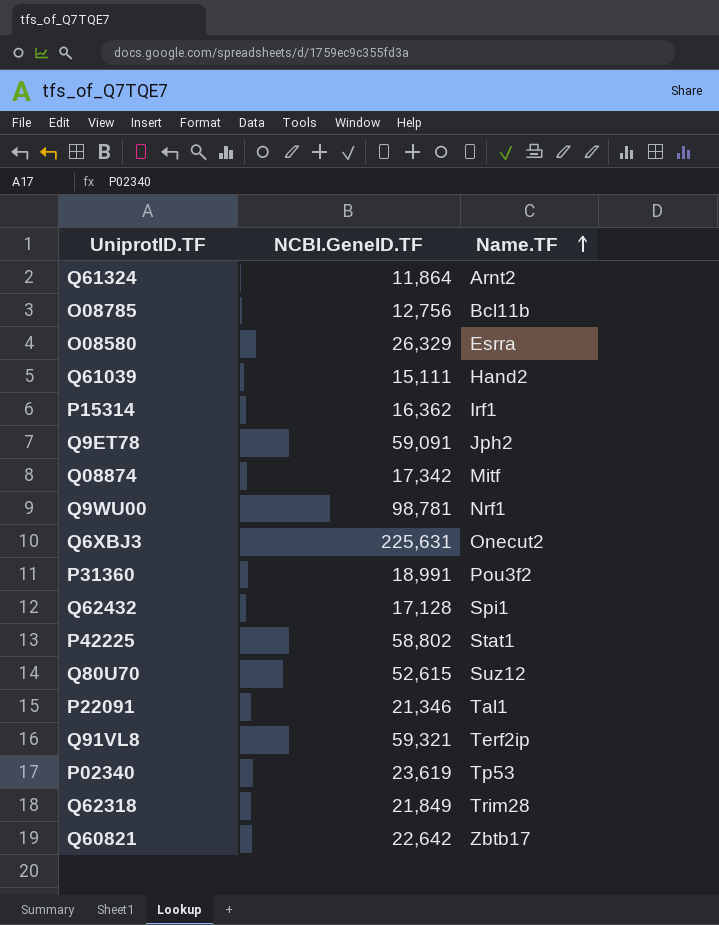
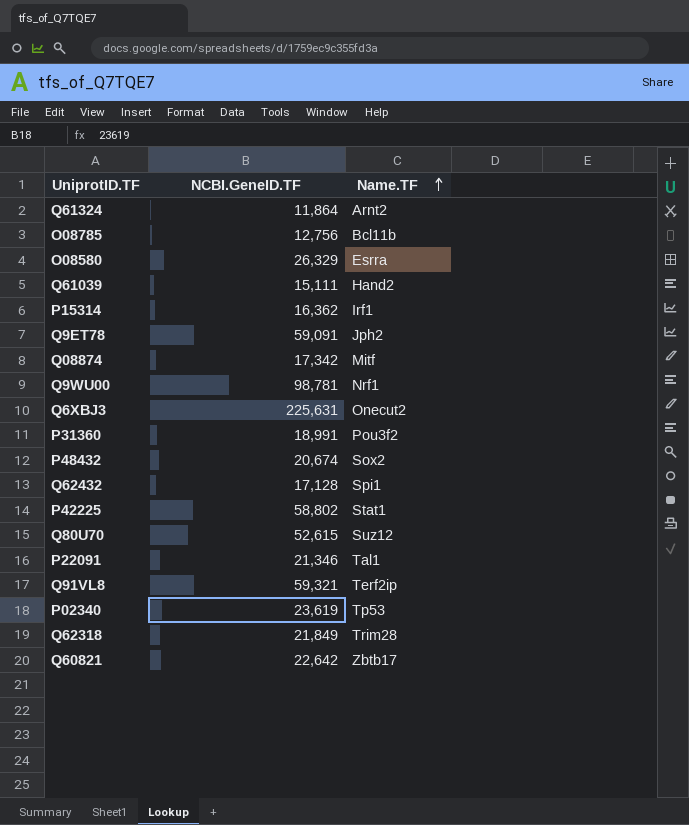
row P48432: none -> 20,674 | Sox2

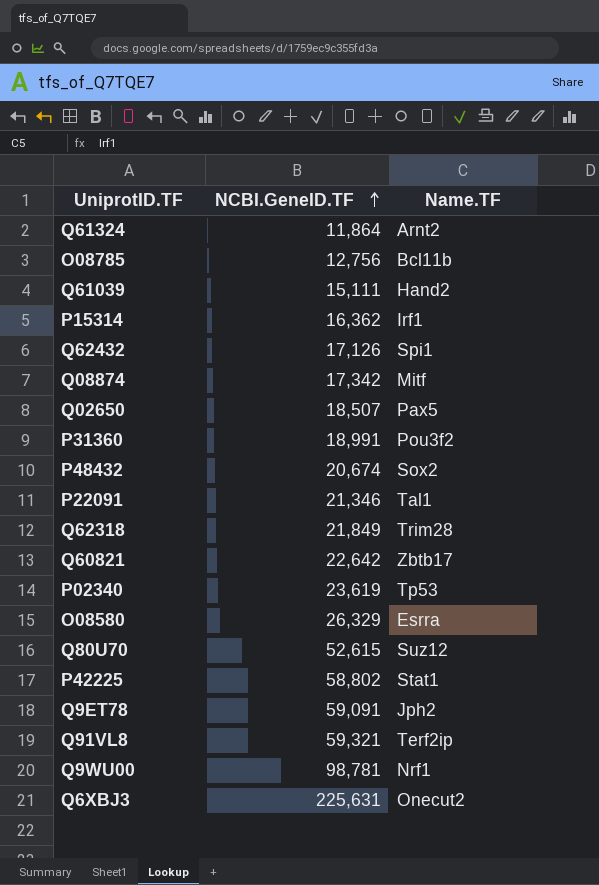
row order: Name.TF ascending -> NCBI.GeneID.TF ascending
Q62432 | NCBI.GeneID.TF: 17,128 -> 17,126
row Q02650: none -> 18,507 | Pax5

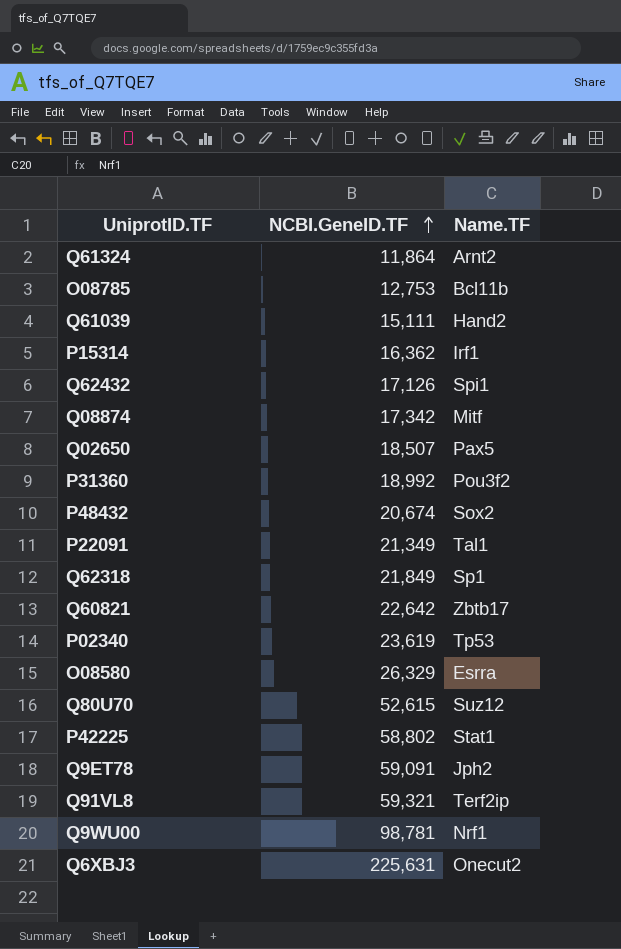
O08785 | NCBI.GeneID.TF: 12,756 -> 12,753
P31360 | NCBI.GeneID.TF: 18,991 -> 18,992
P22091 | NCBI.GeneID.TF: 21,346 -> 21,349
Q62318 | Name.TF: Trim28 -> Sp1

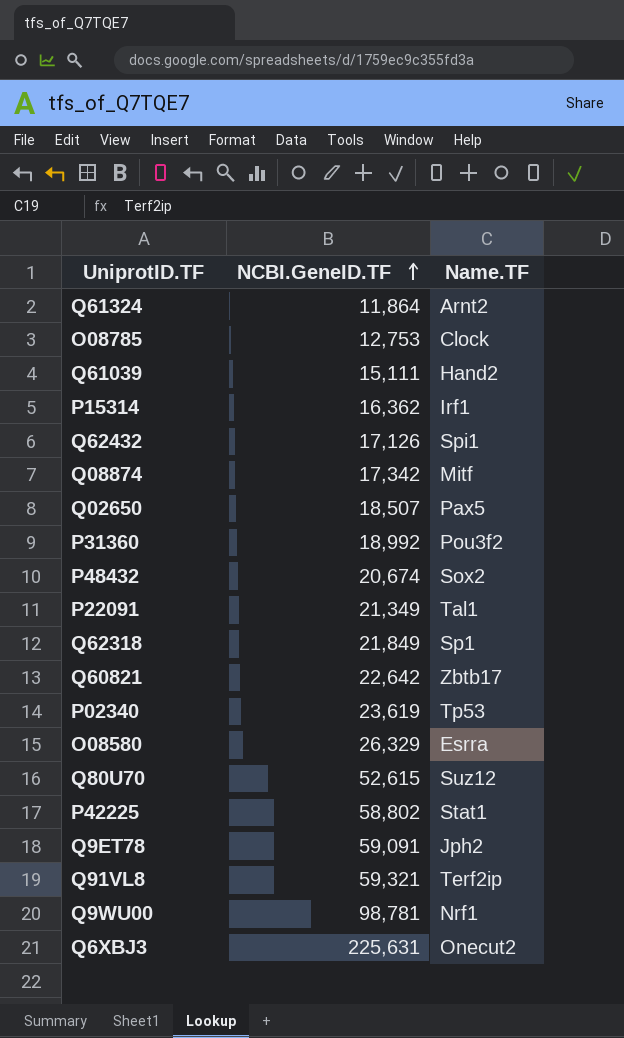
O08785 | Name.TF: Bcl11b -> Clock

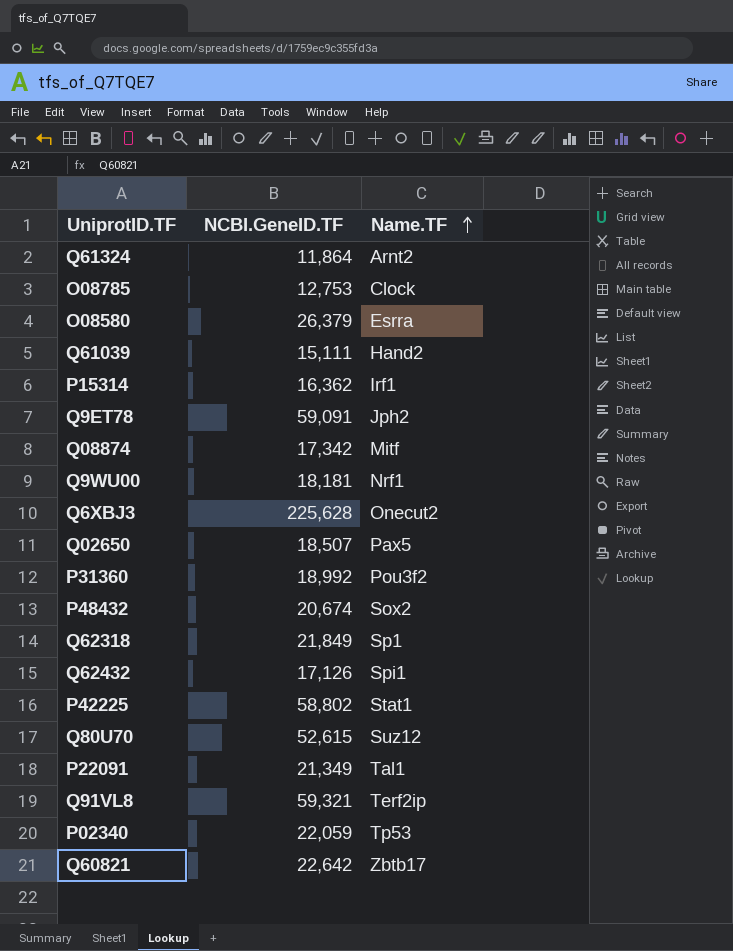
row order: NCBI.GeneID.TF ascending -> Name.TF ascending
O08580 | NCBI.GeneID.TF: 26,329 -> 26,379
Q9WU00 | NCBI.GeneID.TF: 98,781 -> 18,181
Q6XBJ3 | NCBI.GeneID.TF: 225,631 -> 225,628
P02340 | NCBI.GeneID.TF: 23,619 -> 22,059

